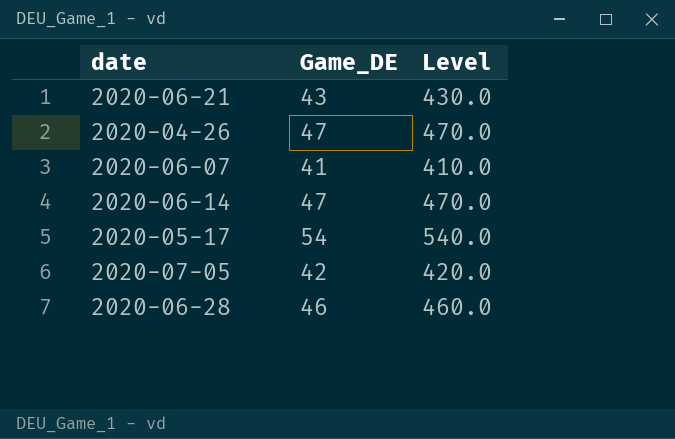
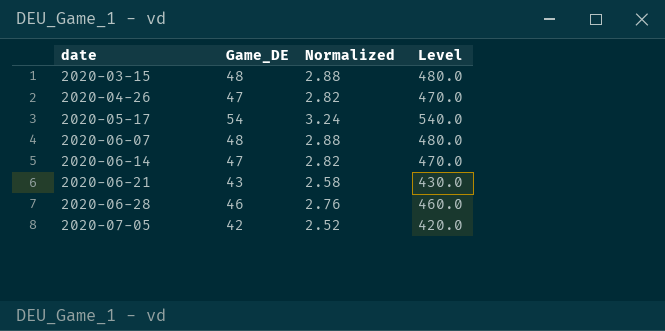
row order: none -> date ascending
column Normalized | formula: none -> [Game_DE] * 0.06
row 2020-03-15: none -> 48 | 2.88 | 480.0
2020-06-07 | Game_DE: 41 -> 48
2020-06-07 | Level: 410.0 -> 480.0

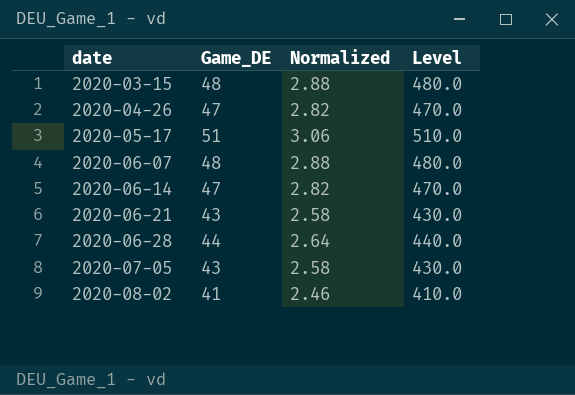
2020-05-17 | Game_DE: 54 -> 51
2020-05-17 | Normalized: 3.24 -> 3.06
2020-05-17 | Level: 540.0 -> 510.0
2020-06-28 | Game_DE: 46 -> 44
2020-06-28 | Normalized: 2.76 -> 2.64
2020-06-28 | Level: 460.0 -> 440.0
2020-07-05 | Game_DE: 42 -> 43
2020-07-05 | Normalized: 2.52 -> 2.58
2020-07-05 | Level: 420.0 -> 430.0
row 2020-08-02: none -> 41 | 2.46 | 410.0

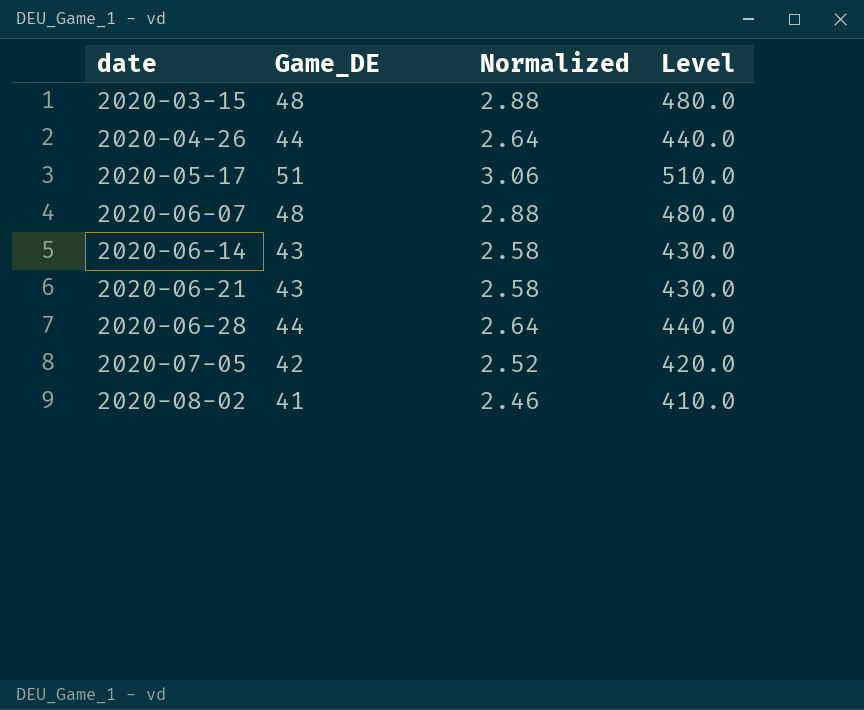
2020-04-26 | Game_DE: 47 -> 44
2020-04-26 | Normalized: 2.82 -> 2.64
2020-04-26 | Level: 470.0 -> 440.0
2020-06-14 | Game_DE: 47 -> 43
2020-06-14 | Normalized: 2.82 -> 2.58
2020-06-14 | Level: 470.0 -> 430.0
2020-07-05 | Game_DE: 43 -> 42
2020-07-05 | Normalized: 2.58 -> 2.52
2020-07-05 | Level: 430.0 -> 420.0

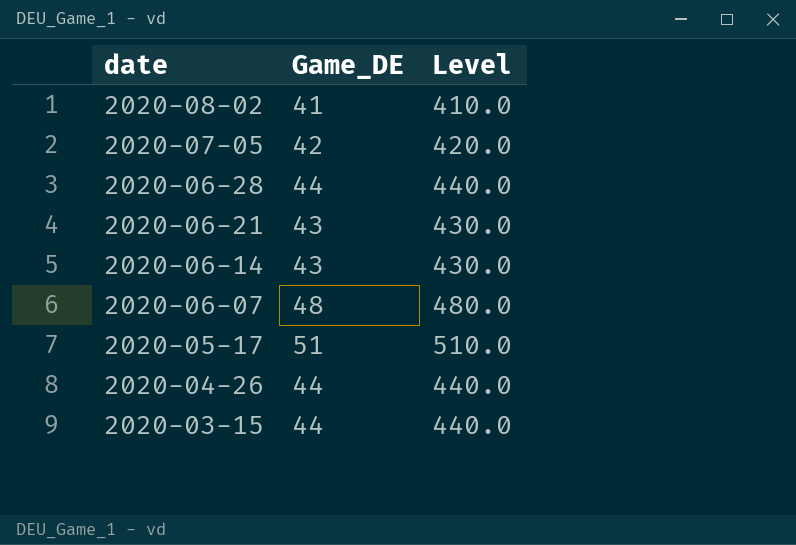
row order: date ascending -> date descending
column Normalized | formula: [Game_DE] * 0.06 -> none
2020-03-15 | Game_DE: 48 -> 44
2020-03-15 | Level: 480.0 -> 440.0

